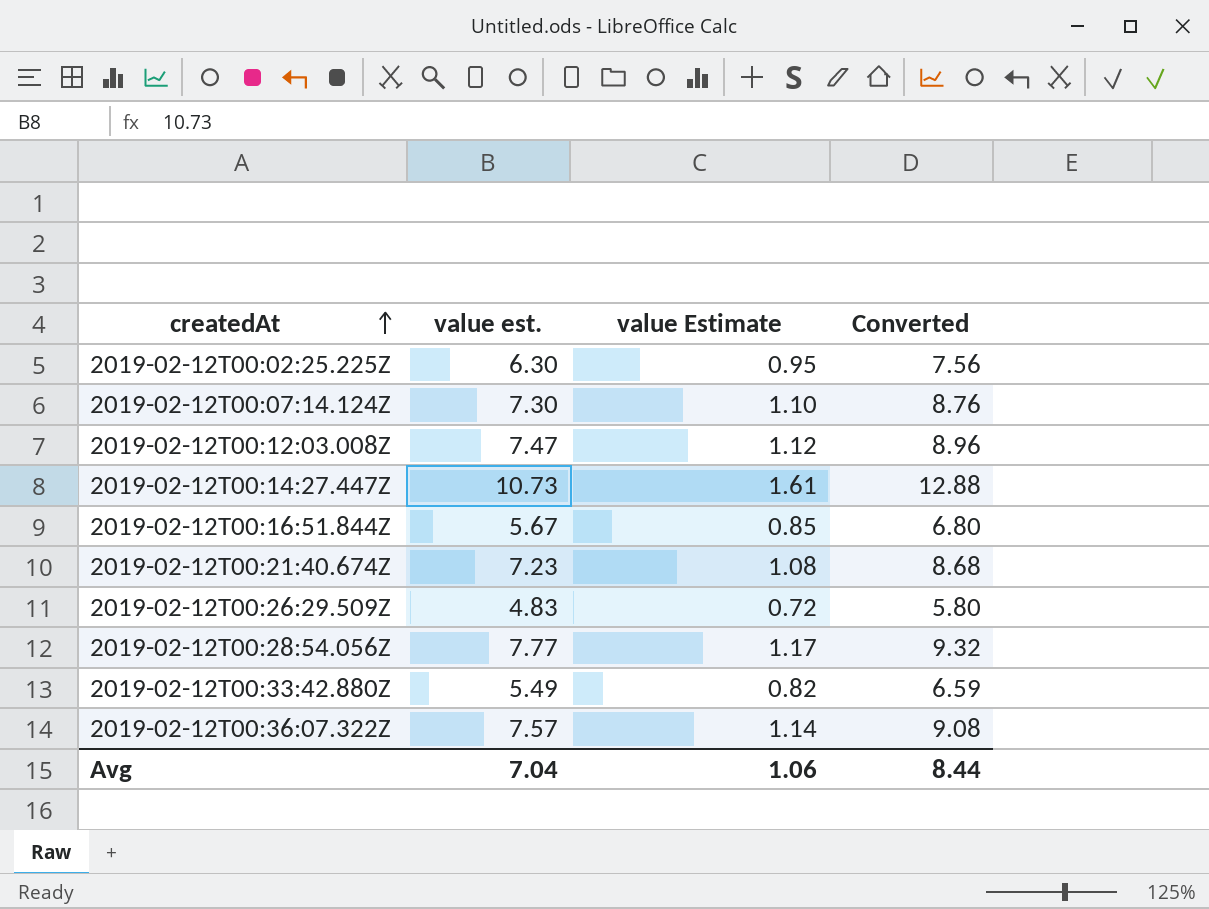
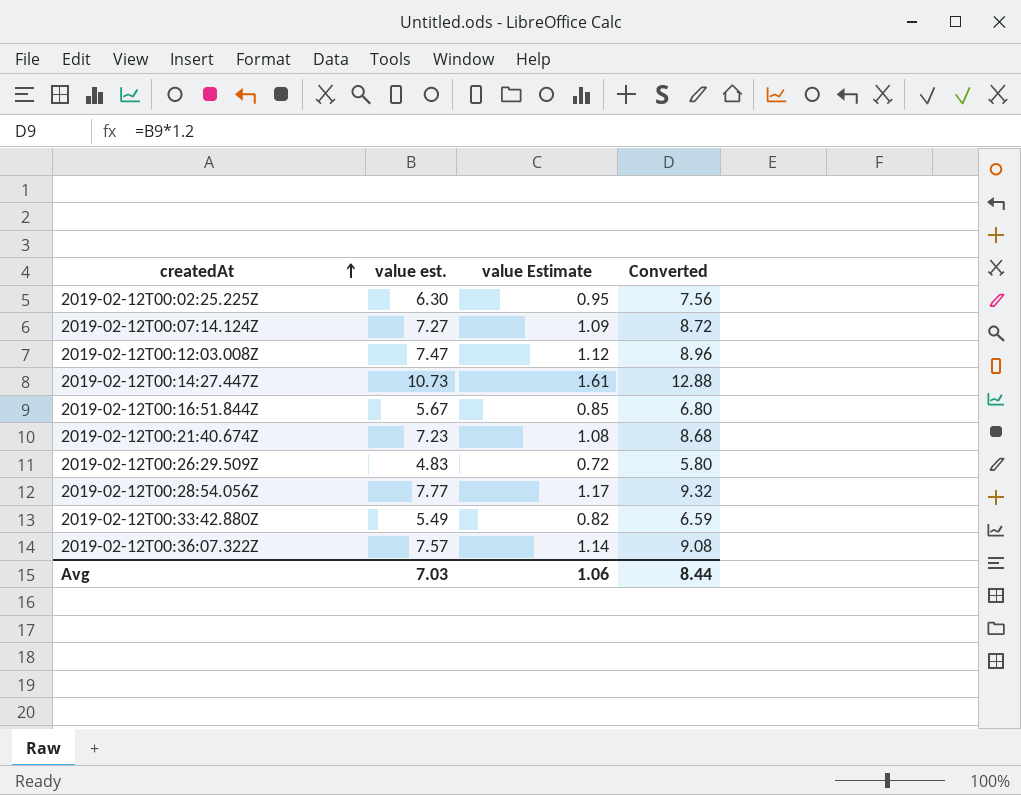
2019-02-12T00:07:14.124Z | value est.: 7.30 -> 7.27
2019-02-12T00:07:14.124Z | value Estimate: 1.10 -> 1.09
2019-02-12T00:07:14.124Z | Converted: 8.76 -> 8.72
Avg | value est.: 7.04 -> 7.03

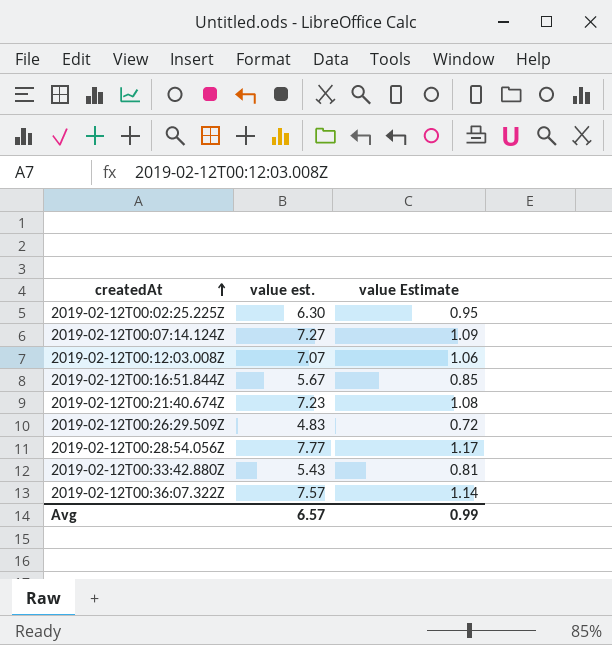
column Converted | formula: [value est.] * 1.2 -> none
row 2019-02-12T00:14:27.447Z: 10.73 | 1.61 | 12.88 -> none
2019-02-12T00:12:03.008Z | value est.: 7.47 -> 7.07
2019-02-12T00:12:03.008Z | value Estimate: 1.12 -> 1.06
2019-02-12T00:33:42.880Z | value est.: 5.49 -> 5.43
2019-02-12T00:33:42.880Z | value Estimate: 0.82 -> 0.81
Avg | value est.: 7.03 -> 6.57
Avg | value Estimate: 1.06 -> 0.99

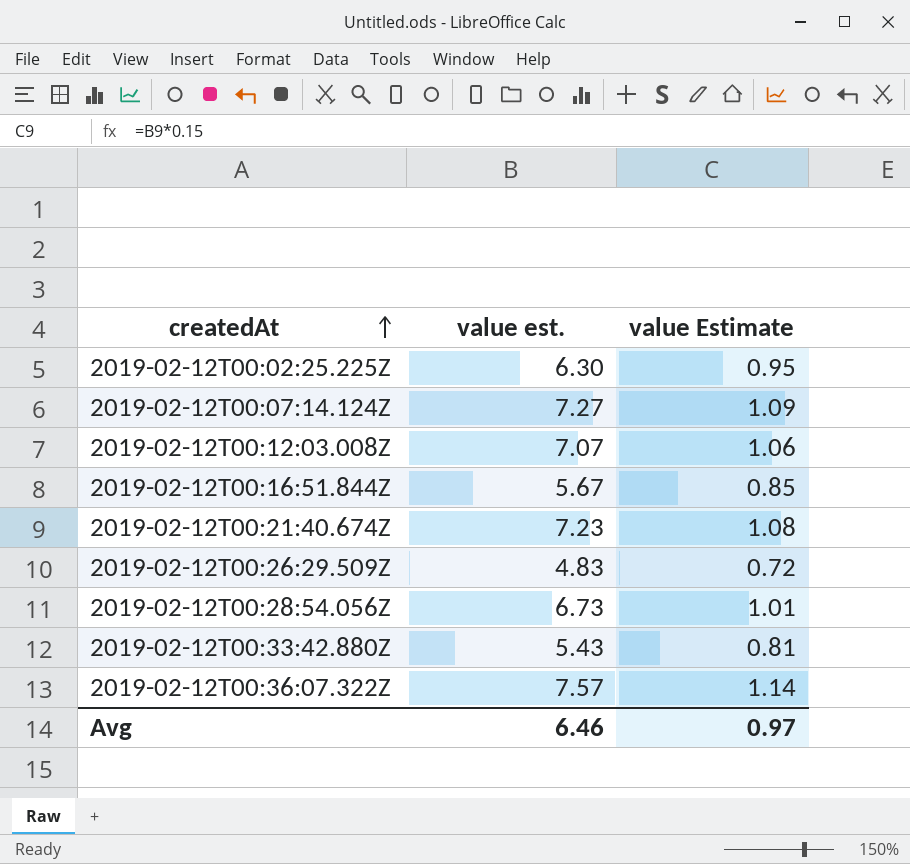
2019-02-12T00:28:54.056Z | value est.: 7.77 -> 6.73
2019-02-12T00:28:54.056Z | value Estimate: 1.17 -> 1.01
Avg | value est.: 6.57 -> 6.46
Avg | value Estimate: 0.99 -> 0.97

